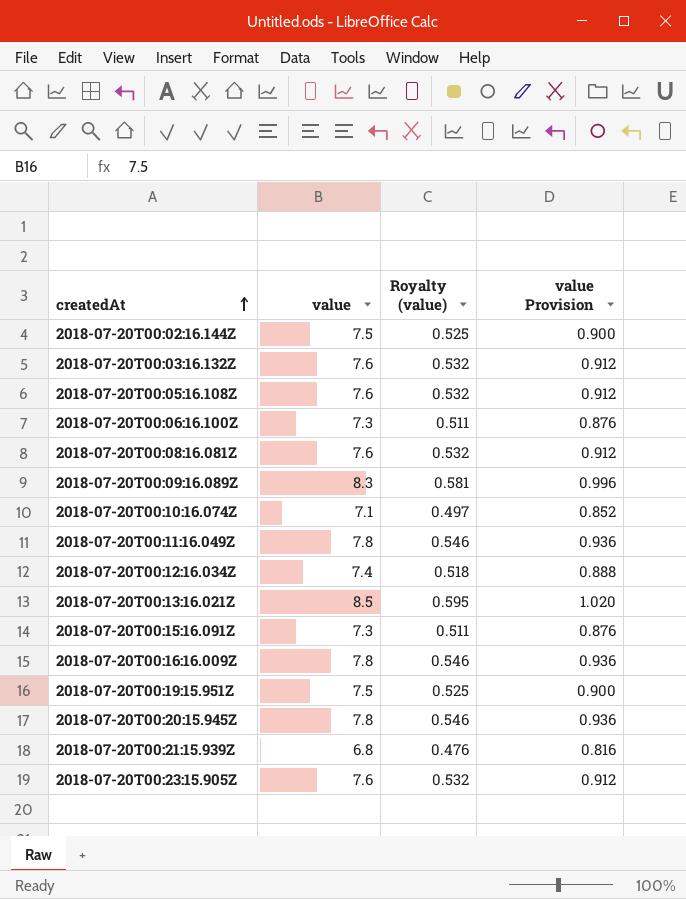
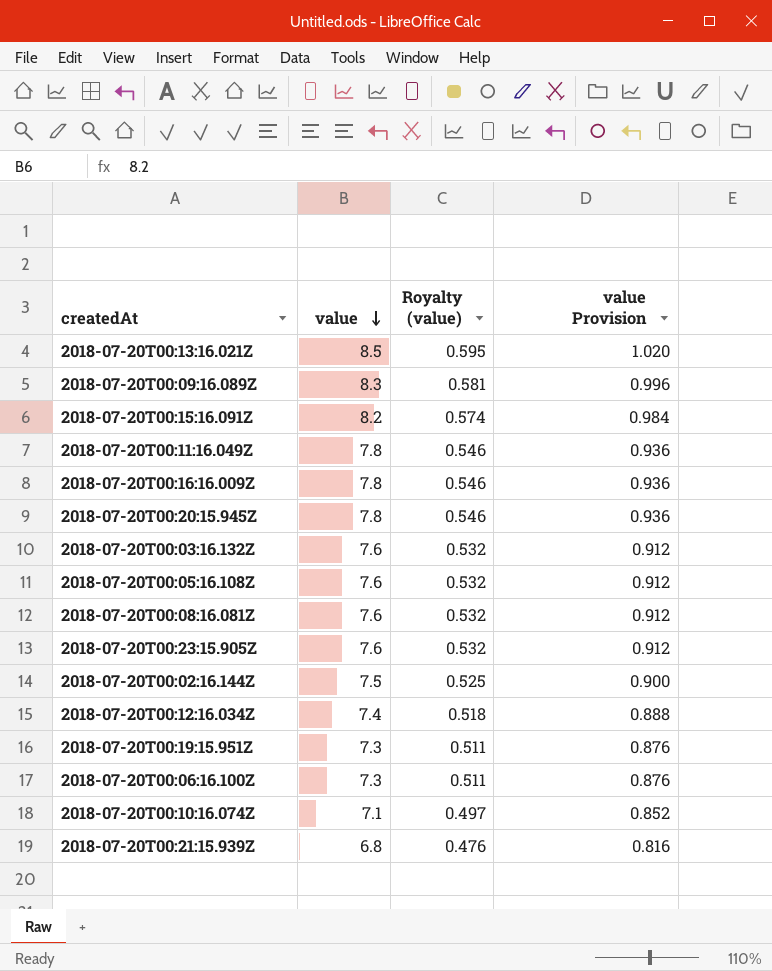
row order: createdAt ascending -> value descending
2018-07-20T00:15:16.091Z | value: 7.3 -> 8.2
2018-07-20T00:15:16.091Z | Royalty (value): 0.511 -> 0.574
2018-07-20T00:15:16.091Z | value Provision: 0.876 -> 0.984
2018-07-20T00:19:15.951Z | value: 7.5 -> 7.3
2018-07-20T00:19:15.951Z | Royalty (value): 0.525 -> 0.511
2018-07-20T00:19:15.951Z | value Provision: 0.900 -> 0.876

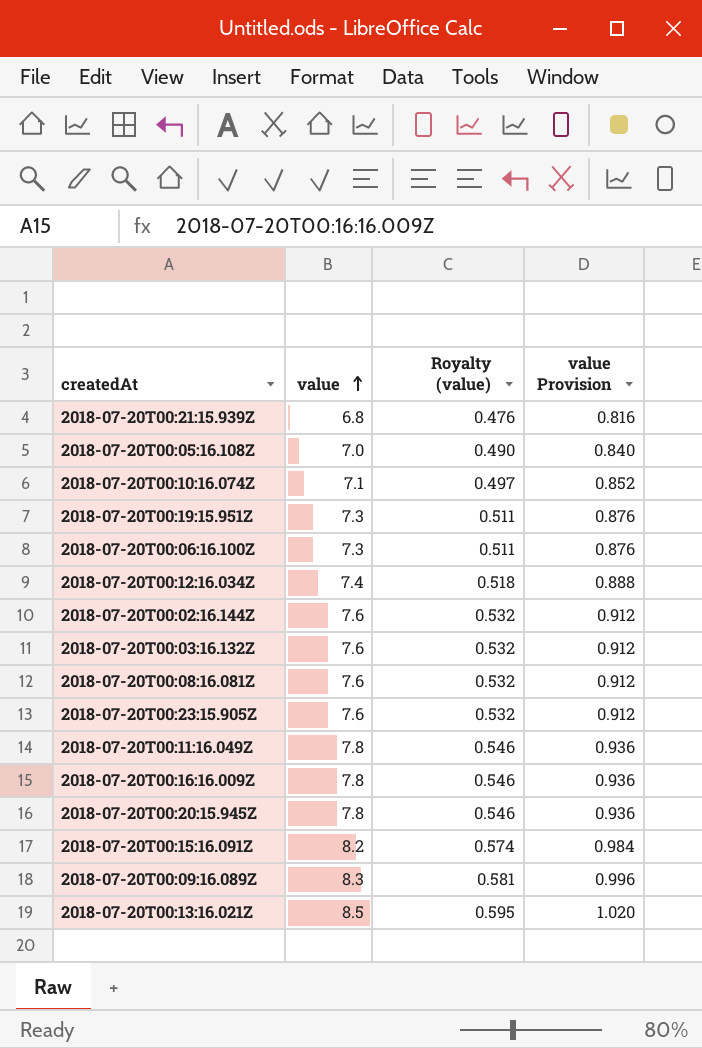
row order: value descending -> value ascending
2018-07-20T00:05:16.108Z | value: 7.6 -> 7.0
2018-07-20T00:05:16.108Z | Royalty (value): 0.532 -> 0.490
2018-07-20T00:05:16.108Z | value Provision: 0.912 -> 0.840
2018-07-20T00:02:16.144Z | value: 7.5 -> 7.6
2018-07-20T00:02:16.144Z | Royalty (value): 0.525 -> 0.532
2018-07-20T00:02:16.144Z | value Provision: 0.900 -> 0.912

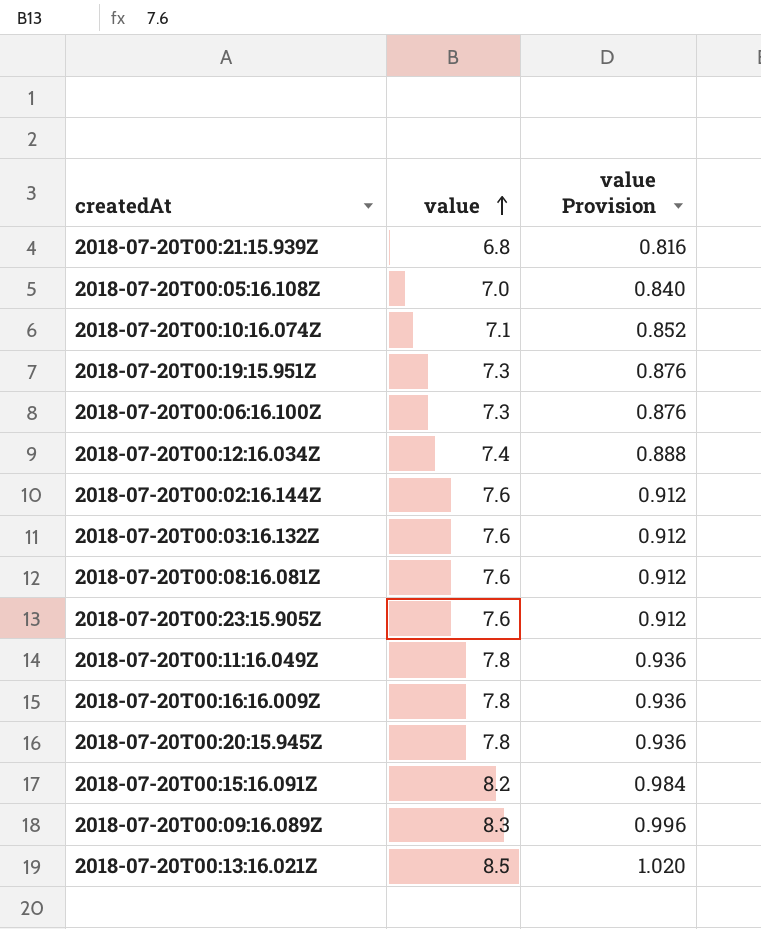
column Royalty (value) | formula: [value] * 0.07 -> none

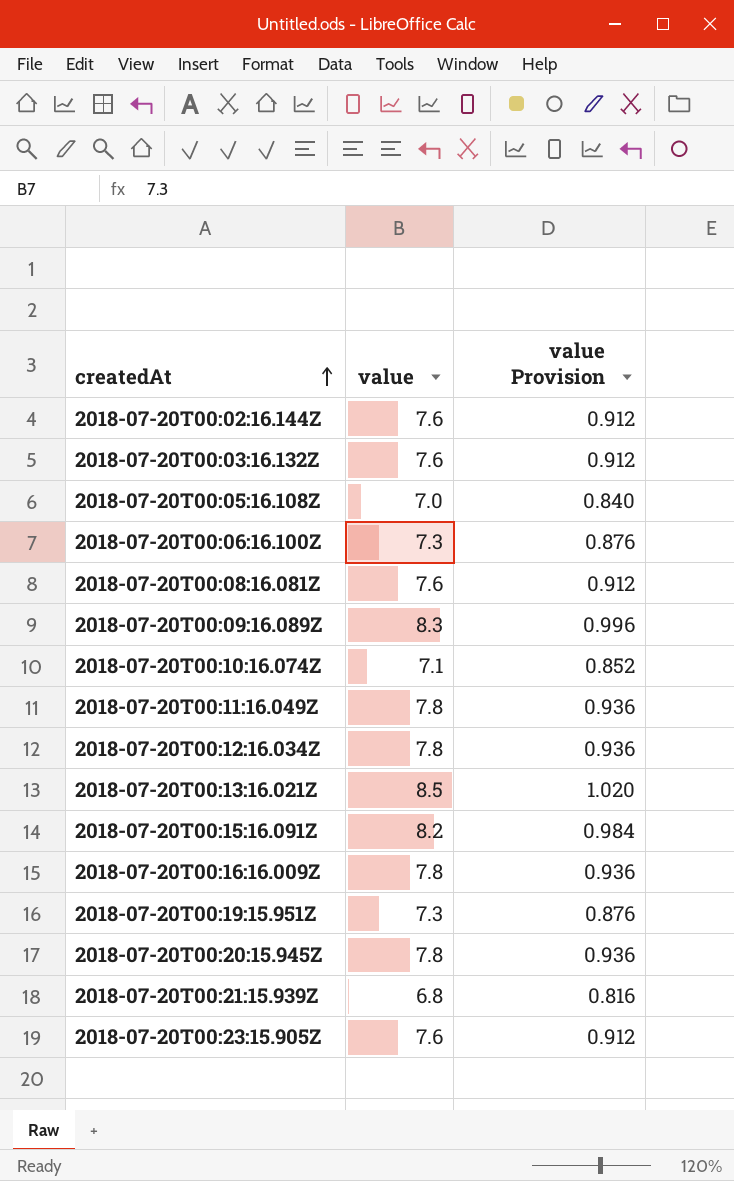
row order: value ascending -> createdAt ascending
2018-07-20T00:12:16.034Z | value: 7.4 -> 7.8
2018-07-20T00:12:16.034Z | value Provision: 0.888 -> 0.936

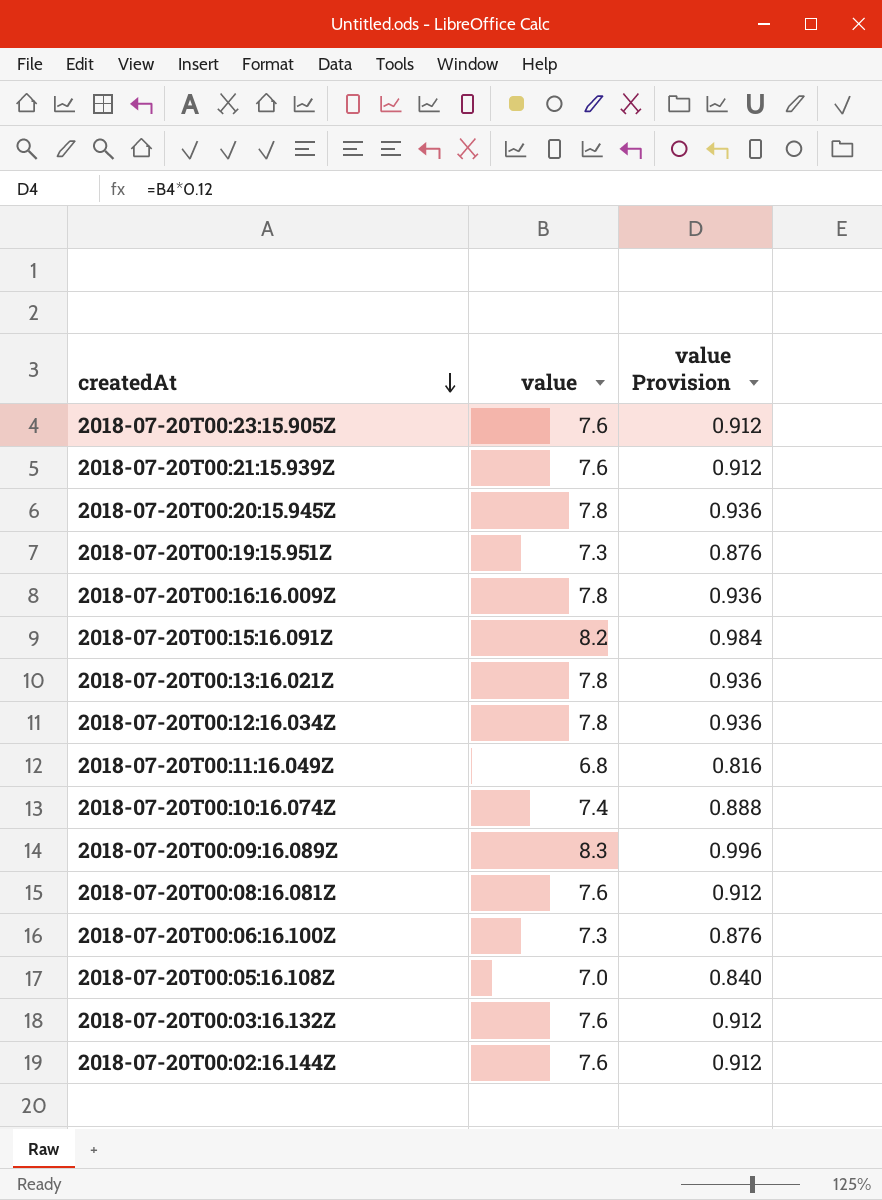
row order: createdAt ascending -> createdAt descending
2018-07-20T00:21:15.939Z | value: 6.8 -> 7.6
2018-07-20T00:21:15.939Z | value Provision: 0.816 -> 0.912
2018-07-20T00:13:16.021Z | value: 8.5 -> 7.8
2018-07-20T00:13:16.021Z | value Provision: 1.020 -> 0.936
2018-07-20T00:11:16.049Z | value: 7.8 -> 6.8
2018-07-20T00:11:16.049Z | value Provision: 0.936 -> 0.816
2018-07-20T00:10:16.074Z | value: 7.1 -> 7.4
2018-07-20T00:10:16.074Z | value Provision: 0.852 -> 0.888

